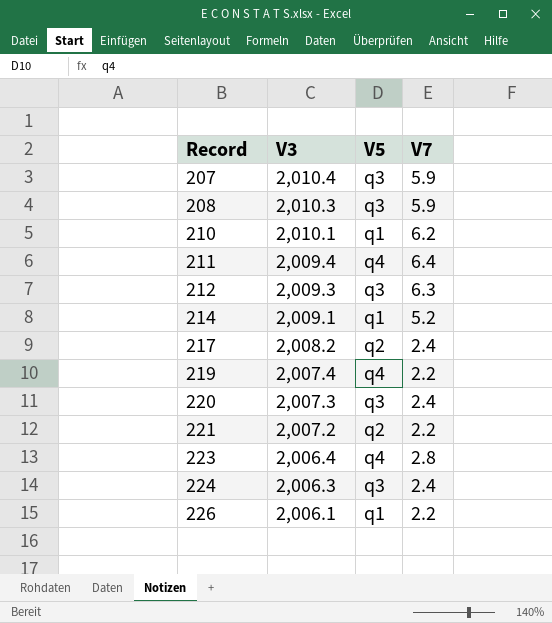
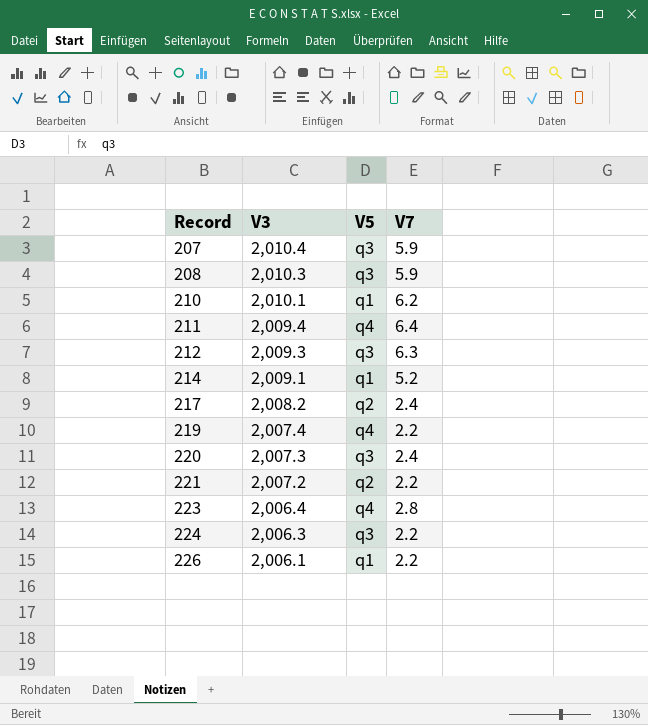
224 | V7: 2.4 -> 2.2

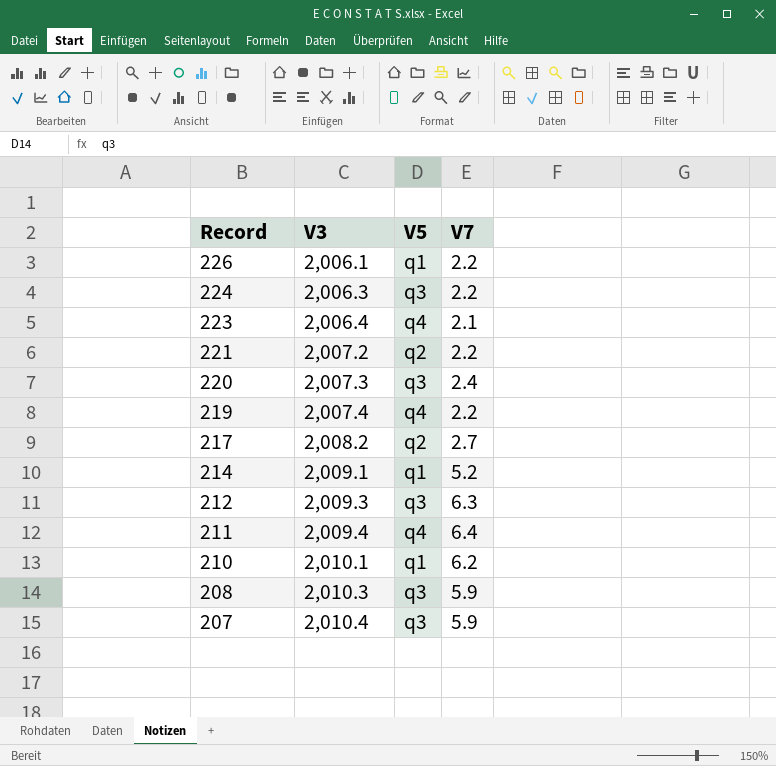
row order: Record ascending -> Record descending
223 | V7: 2.8 -> 2.1
217 | V7: 2.4 -> 2.7

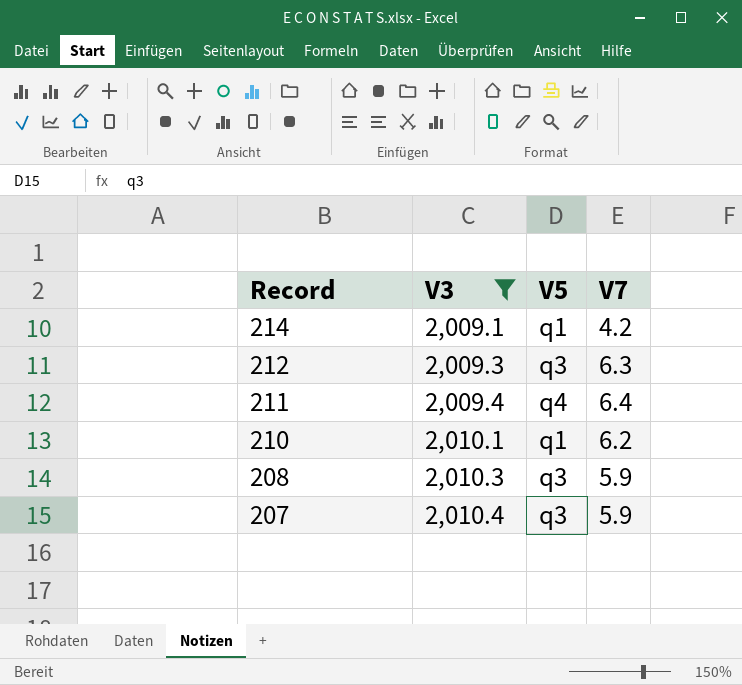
filter: none -> V3 >= 2,009.1
214 | V7: 5.2 -> 4.2

